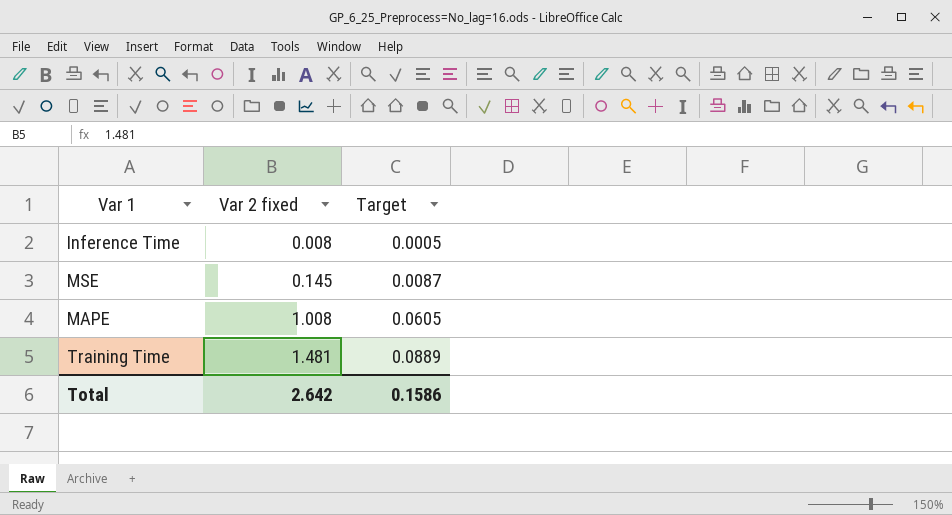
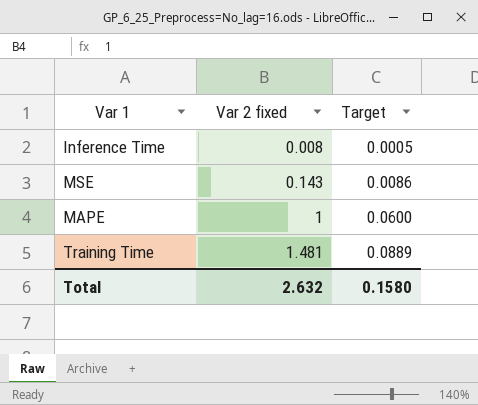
MSE | Var 2 fixed: 0.145 -> 0.143
MSE | Target: 0.0087 -> 0.0086
MAPE | Var 2 fixed: 1.008 -> 1
MAPE | Target: 0.0605 -> 0.0600
Total | Var 2 fixed: 2.642 -> 2.632
Total | Target: 0.1586 -> 0.1580

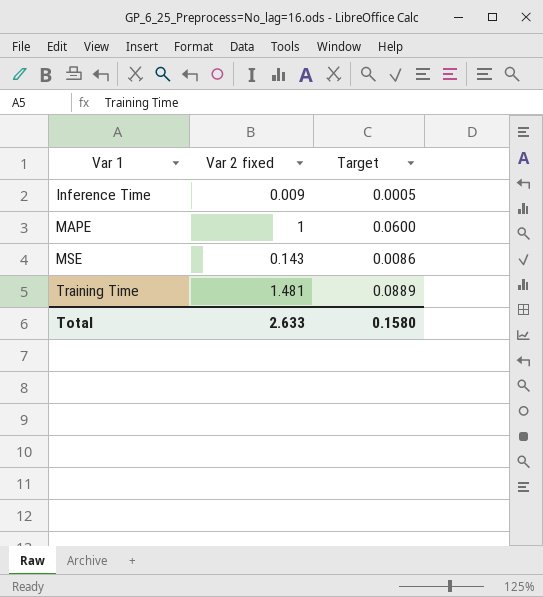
row order: Var 2 fixed ascending -> Var 1 ascending
Inference Time | Var 2 fixed: 0.008 -> 0.009
Total | Var 2 fixed: 2.632 -> 2.633

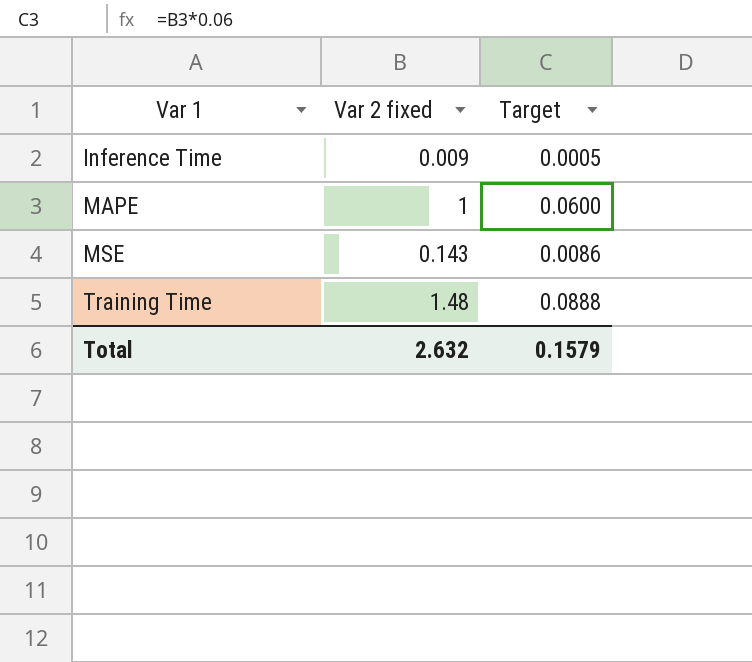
Training Time | Var 2 fixed: 1.481 -> 1.48
Training Time | Target: 0.0889 -> 0.0888
Total | Var 2 fixed: 2.633 -> 2.632
Total | Target: 0.1580 -> 0.1579

